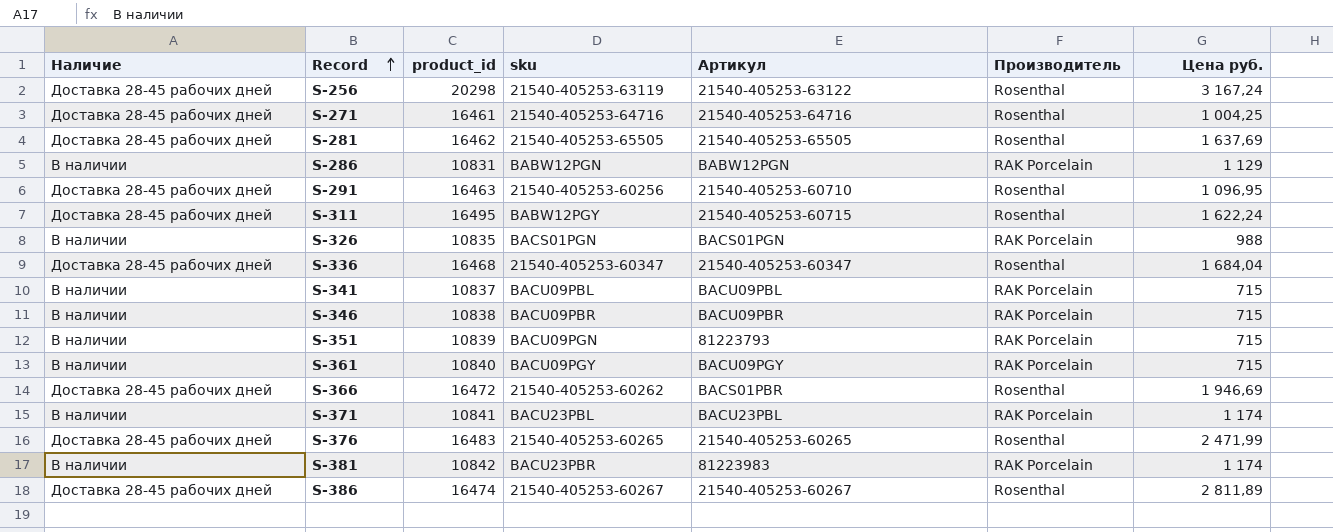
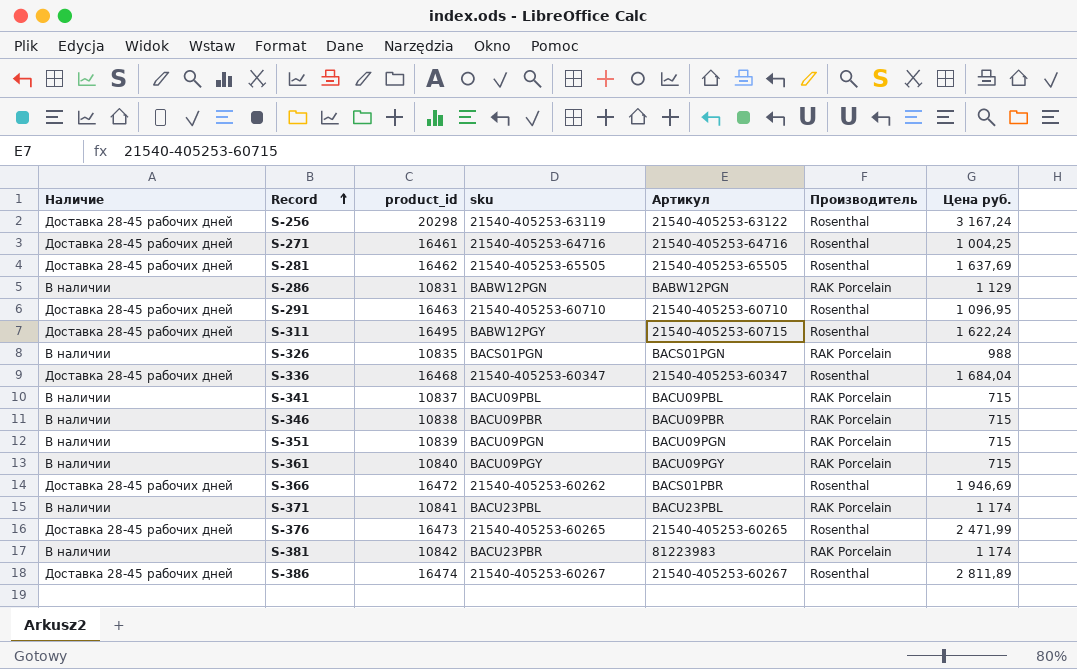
S-291 | sku: 21540-405253-60256 -> 21540-405253-60710
S-351 | Артикул: 81223793 -> BACU09PGN
S-376 | product_id: 16483 -> 16473

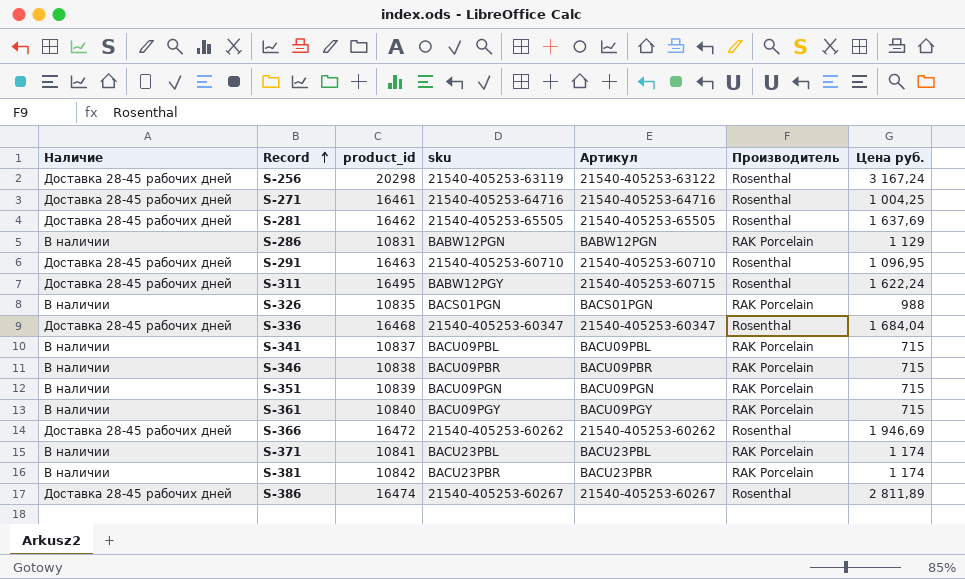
row S-376: Доставка 28-45 рабочих дней | 16473 | 21540-405253-60265 | 21540-405253-60265 | Rosenthal | 2 471,99 -> none
S-366 | Артикул: BACS01PBR -> 21540-405253-60262
S-381 | Артикул: 81223983 -> BACU23PBR

